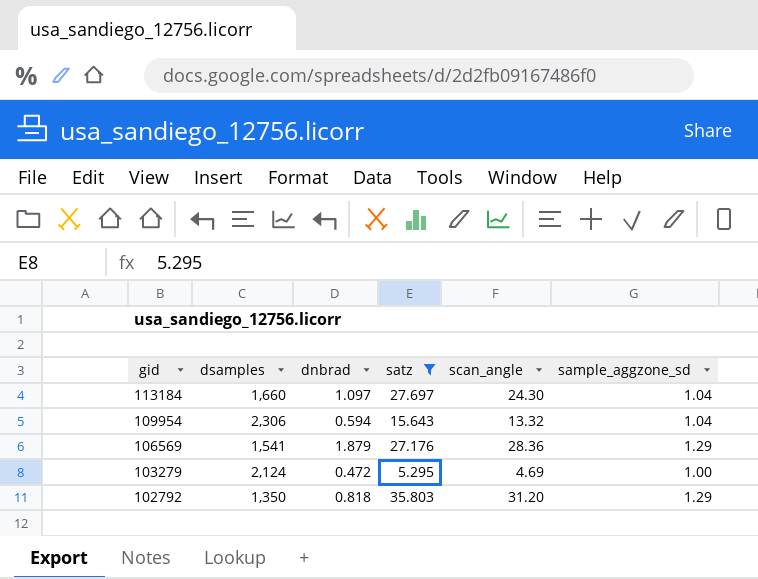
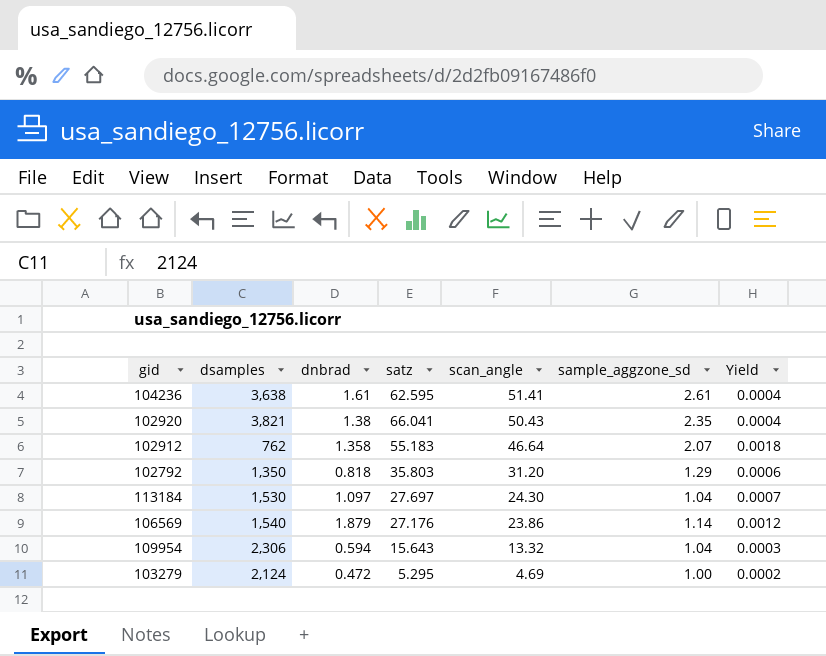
filter: satz <= 35.803 -> none
row order: gid descending -> scan_angle descending
column Yield | formula: none -> [dnbrad] / [dsamples]
113184 | dsamples: 1,660 -> 1,530
106569 | dsamples: 1,541 -> 1,540
106569 | scan_angle: 28.36 -> 23.86
106569 | sample_aggzone_sd: 1.29 -> 1.14

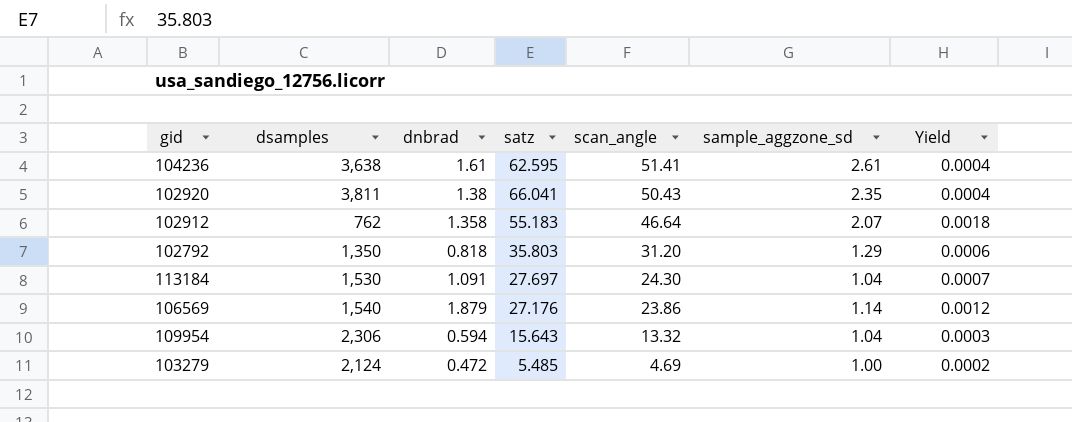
102920 | dsamples: 3,821 -> 3,811
113184 | dnbrad: 1.097 -> 1.091
103279 | satz: 5.295 -> 5.485

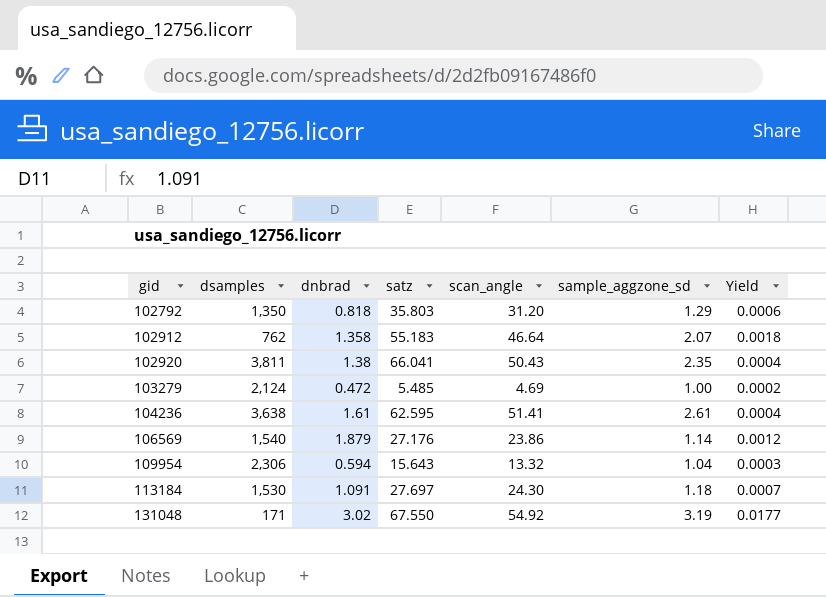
row order: scan_angle descending -> gid ascending
113184 | sample_aggzone_sd: 1.04 -> 1.18
row 131048: none -> 171 | 3.02 | 67.550 | 54.92 | 3.19 | 0.0177

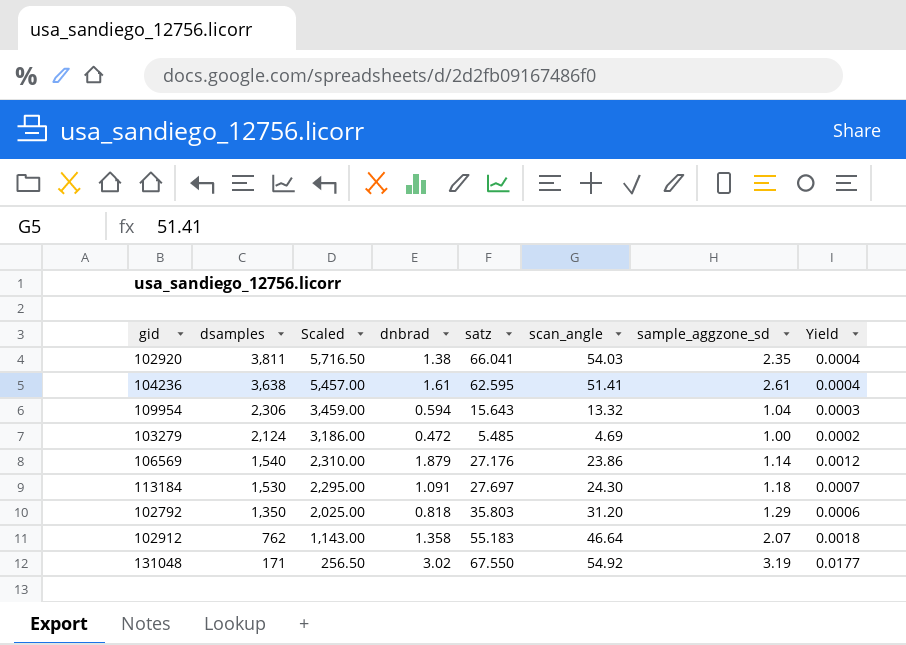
row order: gid ascending -> dsamples descending
column Scaled | formula: none -> [dsamples] * 1.5
102920 | scan_angle: 50.43 -> 54.03

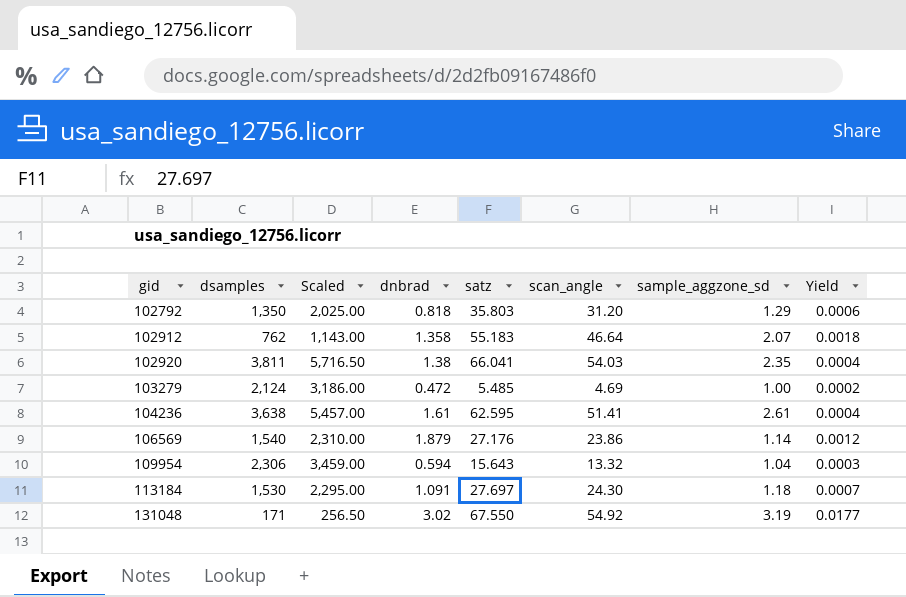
row order: dsamples descending -> gid ascending

